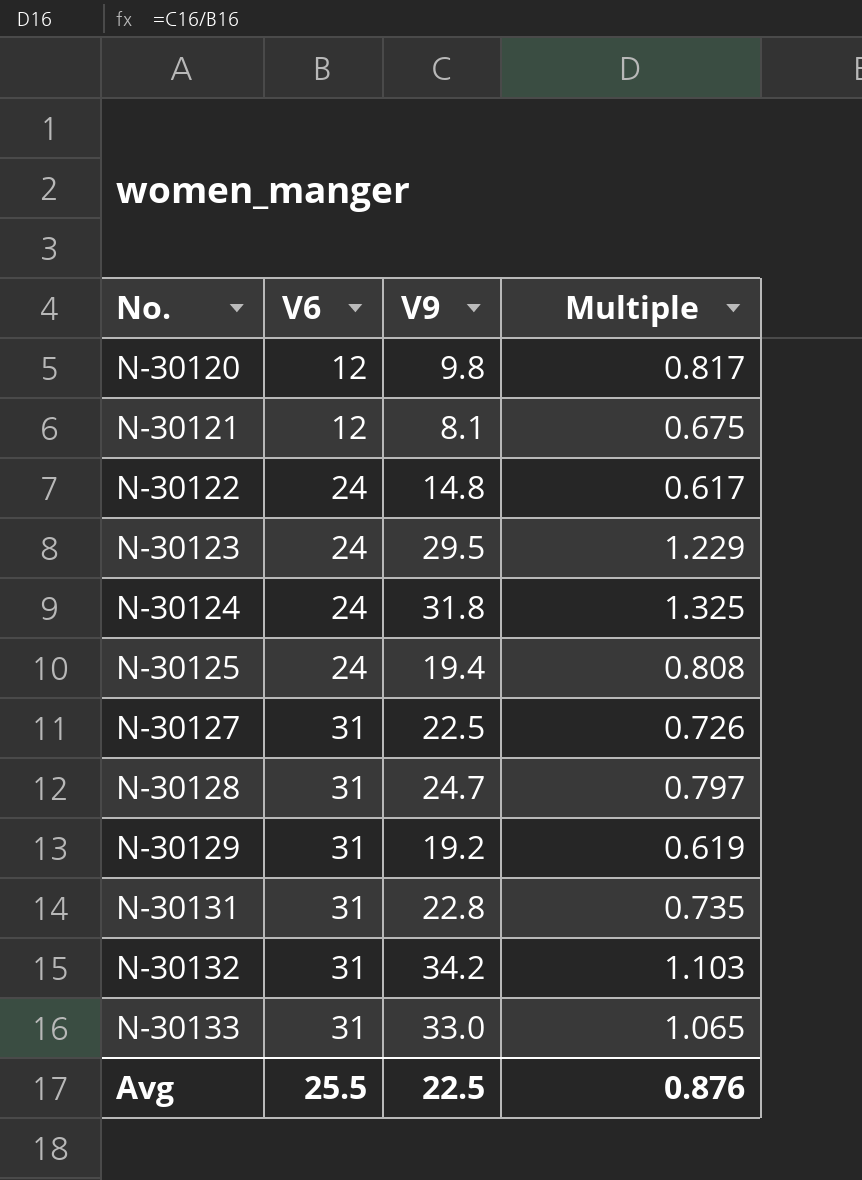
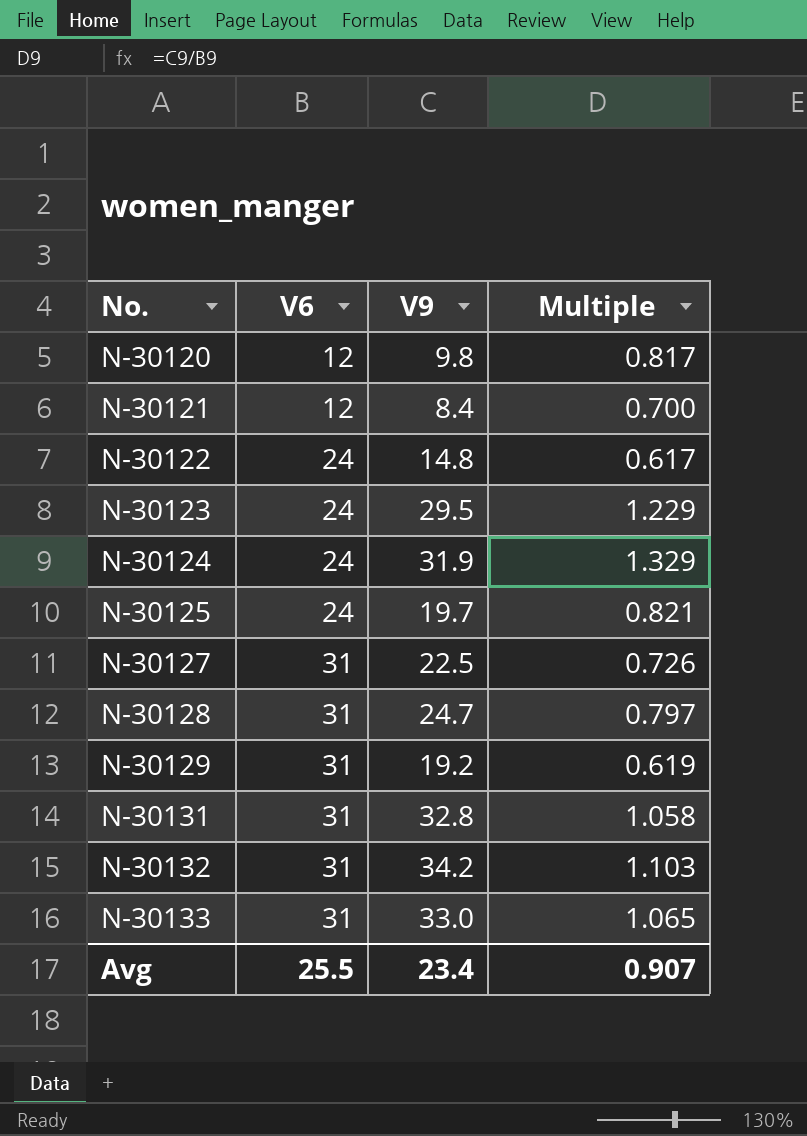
N-30121 | V9: 8.1 -> 8.4
N-30121 | Multiple: 0.675 -> 0.700
N-30124 | V9: 31.8 -> 31.9
N-30124 | Multiple: 1.325 -> 1.329
N-30125 | V9: 19.4 -> 19.7
N-30125 | Multiple: 0.808 -> 0.821
N-30131 | V9: 22.8 -> 32.8
N-30131 | Multiple: 0.735 -> 1.058
Avg | V9: 22.5 -> 23.4
Avg | Multiple: 0.876 -> 0.907

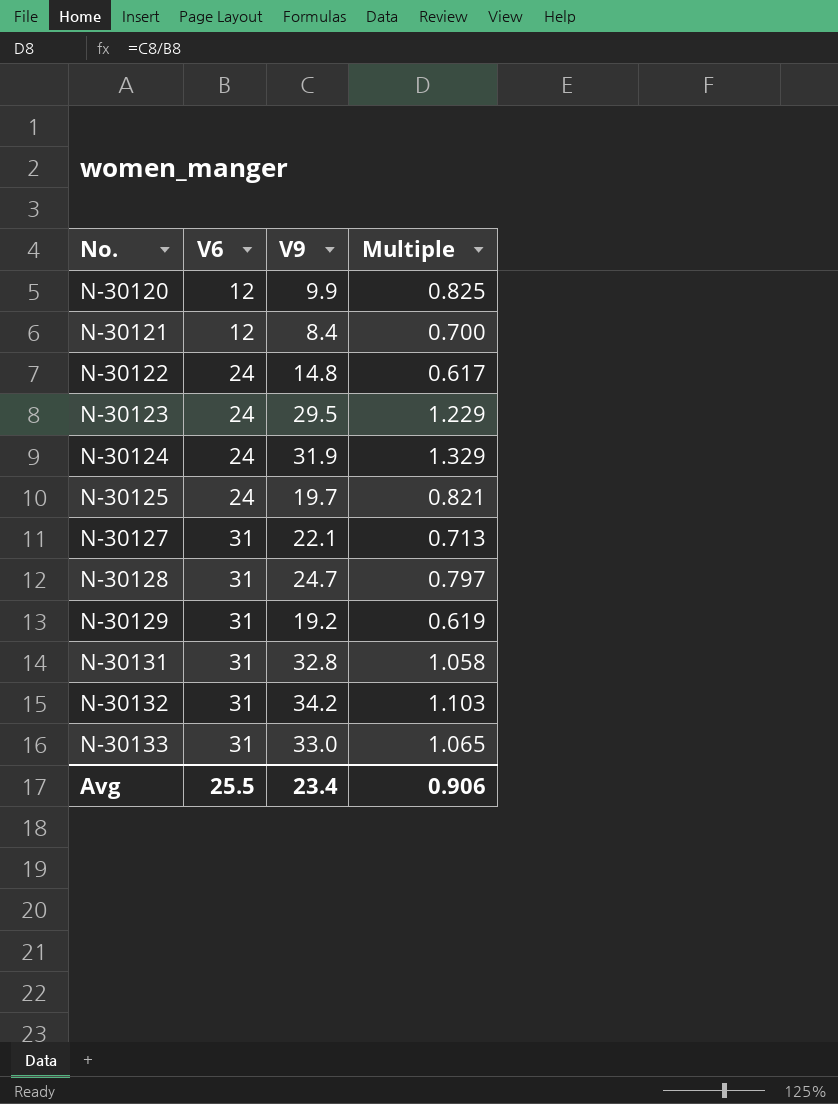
N-30120 | V9: 9.8 -> 9.9
N-30120 | Multiple: 0.817 -> 0.825
N-30127 | V9: 22.5 -> 22.1
N-30127 | Multiple: 0.726 -> 0.713
Avg | Multiple: 0.907 -> 0.906

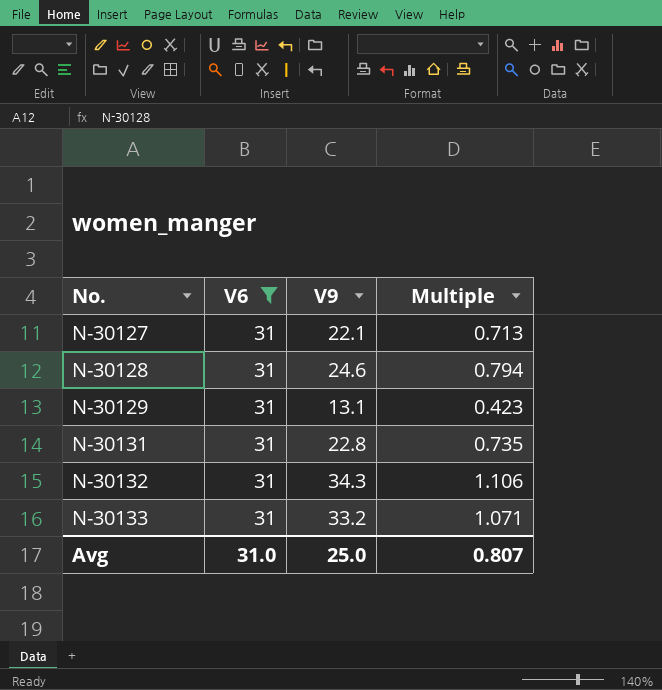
filter: none -> V6 = 31
N-30128 | V9: 24.7 -> 24.6
N-30128 | Multiple: 0.797 -> 0.794
N-30129 | V9: 19.2 -> 13.1
N-30129 | Multiple: 0.619 -> 0.423
N-30131 | V9: 32.8 -> 22.8
N-30131 | Multiple: 1.058 -> 0.735
N-30132 | V9: 34.2 -> 34.3
N-30132 | Multiple: 1.103 -> 1.106
N-30133 | V9: 33.0 -> 33.2
N-30133 | Multiple: 1.065 -> 1.071
Avg | V6: 25.5 -> 31.0
Avg | V9: 23.4 -> 25.0
Avg | Multiple: 0.906 -> 0.807

